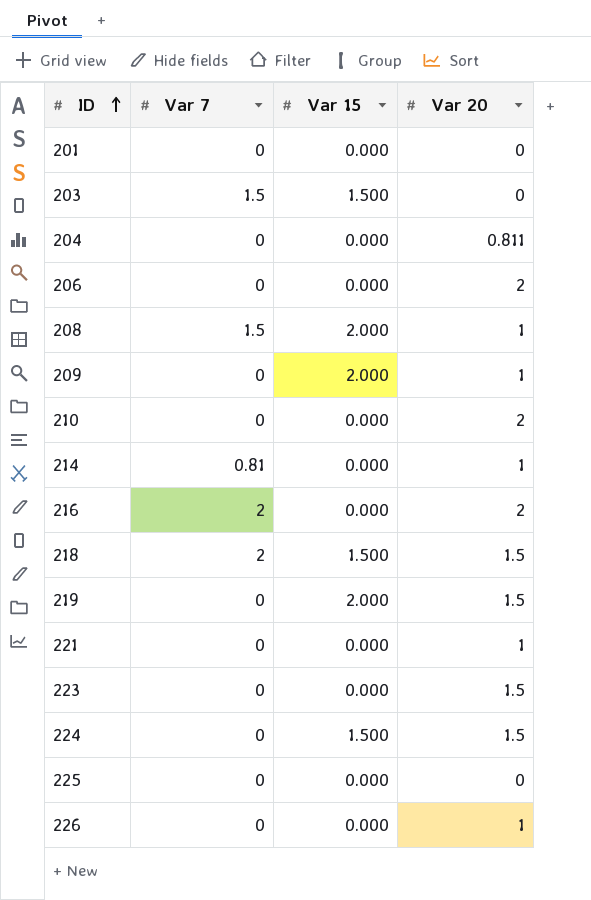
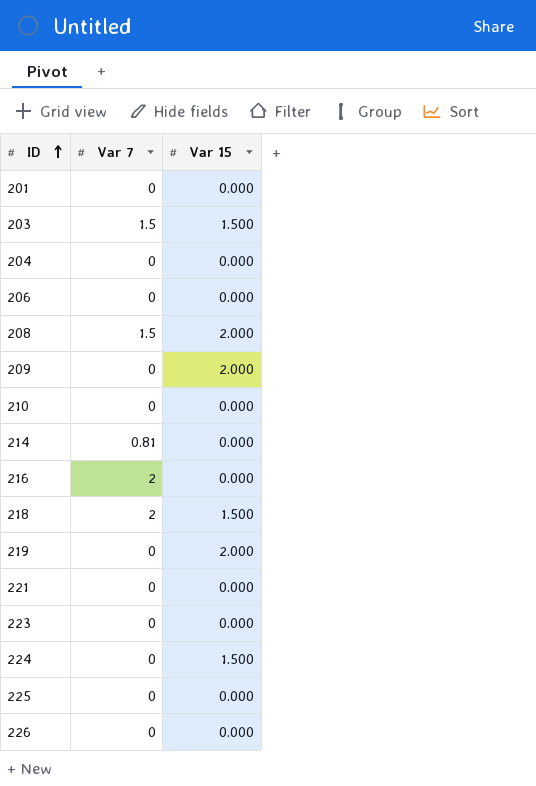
column Var 20 | position: 4 -> none

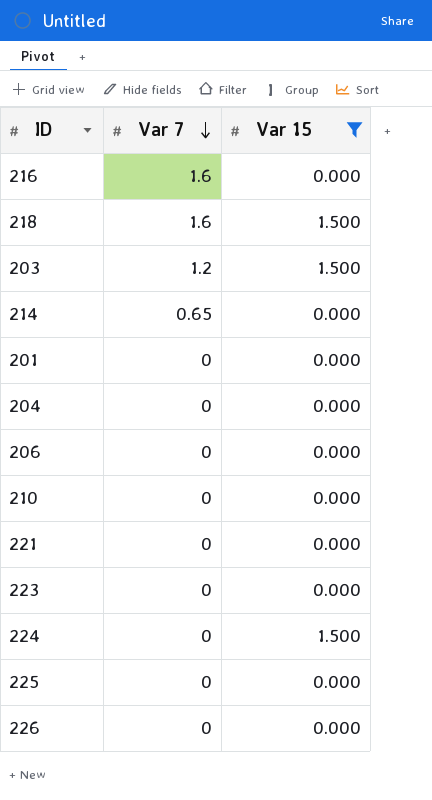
filter: none -> Var 15 != 2.000
row order: ID ascending -> Var 7 descending
216 | Var 7: 2 -> 1.6
218 | Var 7: 2 -> 1.6
203 | Var 7: 1.5 -> 1.2
214 | Var 7: 0.81 -> 0.65

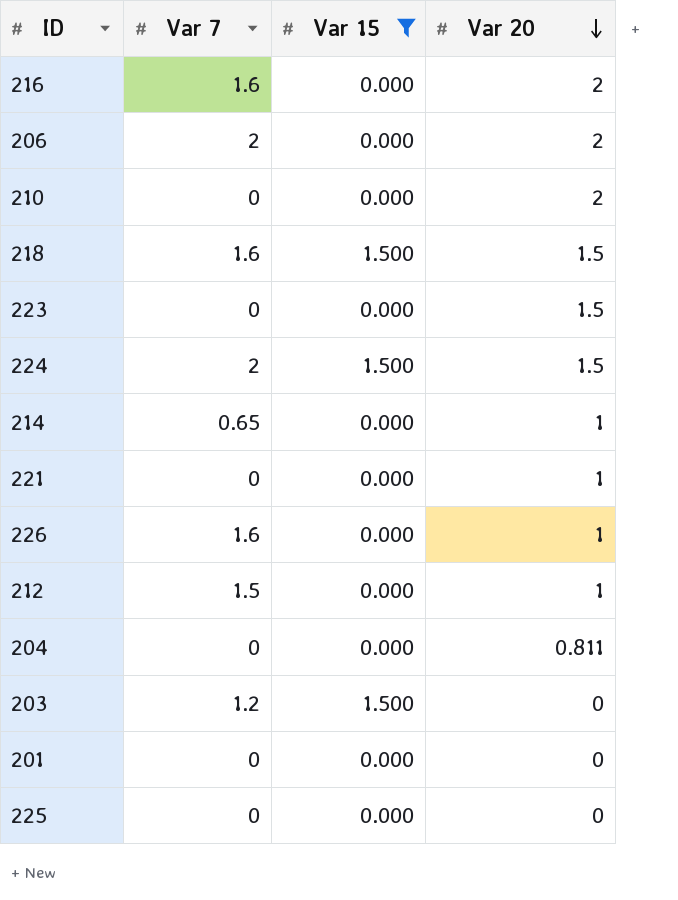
row order: Var 7 descending -> Var 20 descending
column Var 20 | position: none -> 4
206 | Var 7: 0 -> 2
224 | Var 7: 0 -> 2
226 | Var 7: 0 -> 1.6
row 212: none -> 1.5 | 0.000 | 1

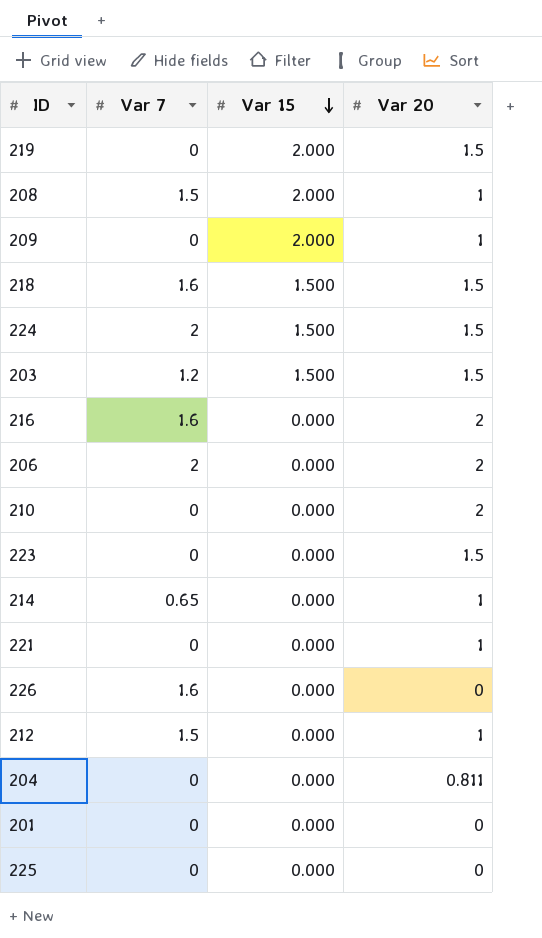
filter: Var 15 != 2.000 -> none
row order: Var 20 descending -> Var 15 descending
203 | Var 20: 0 -> 1.5
226 | Var 20: 1 -> 0

